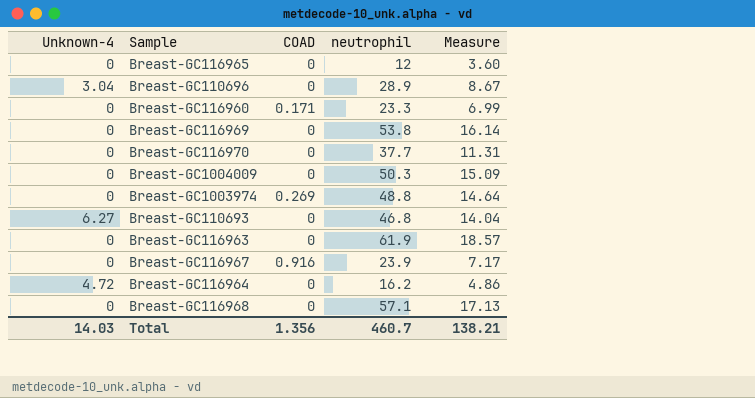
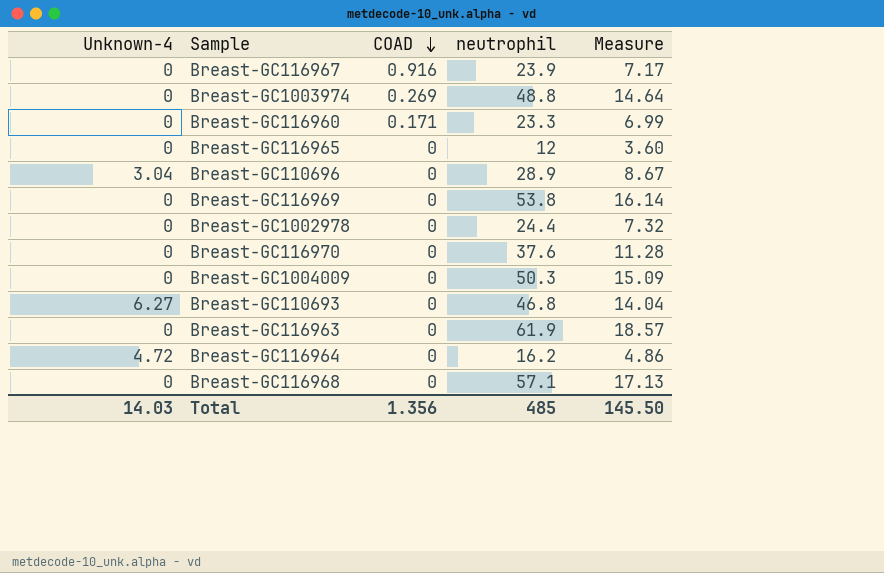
row order: none -> COAD descending
row Breast-GC1002978: none -> 0 | 0 | 24.4 | 7.32
Breast-GC116970 | neutrophil: 37.7 -> 37.6
Breast-GC116970 | Measure: 11.31 -> 11.28
Total | neutrophil: 460.7 -> 485
Total | Measure: 138.21 -> 145.50

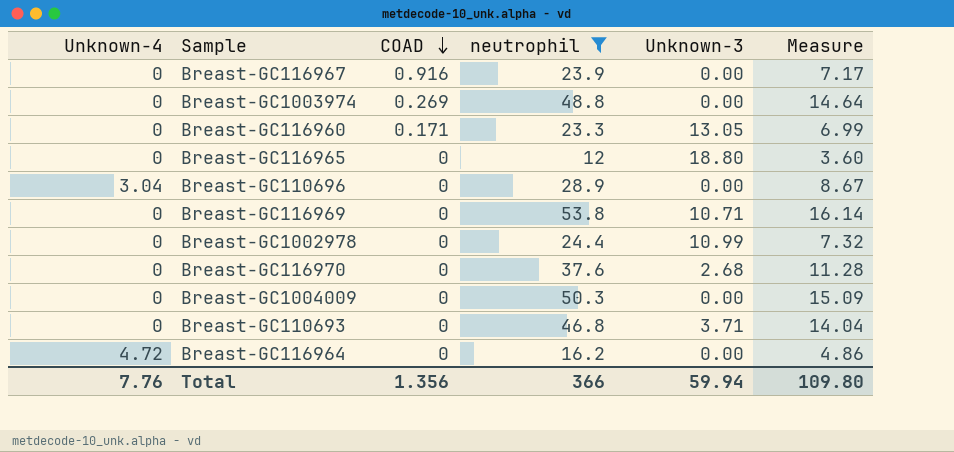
filter: none -> neutrophil <= 53.8
column Unknown-3 | position: none -> 5
Breast-GC110693 | Unknown-4: 6.27 -> 0
Total | Unknown-4: 14.03 -> 7.76
Total | neutrophil: 485 -> 366
Total | Measure: 145.50 -> 109.80

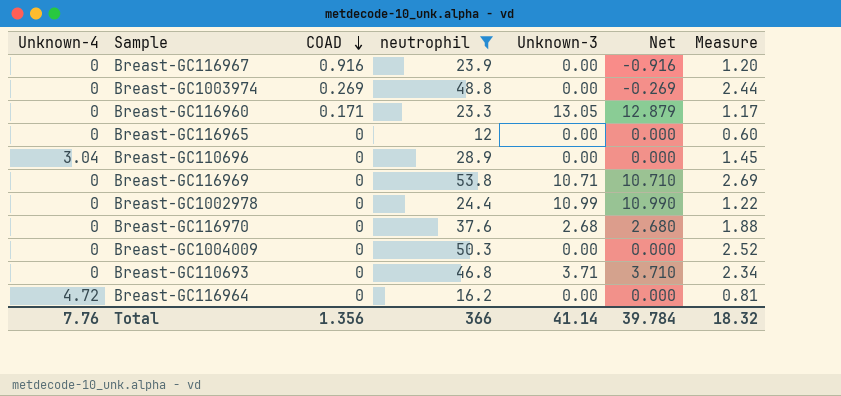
column Net | formula: none -> [Unknown-3] - [COAD]
column Measure | formula: [neutrophil] * 0.3 -> [neutrophil] * 0.05
Breast-GC116965 | Unknown-3: 18.80 -> 0.00
Total | Unknown-3: 59.94 -> 41.14
Total | Measure: 109.80 -> 18.32

